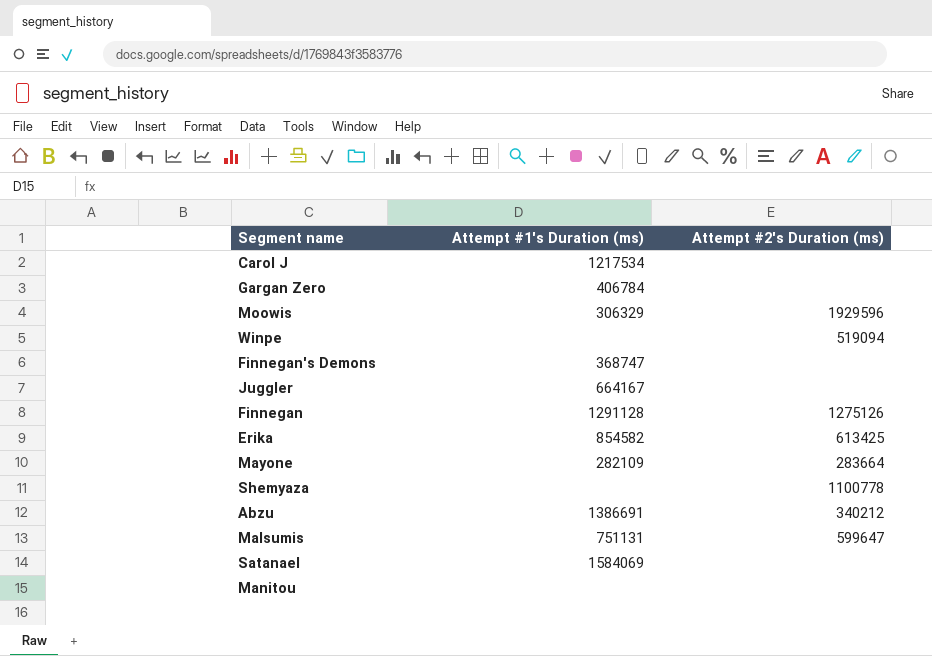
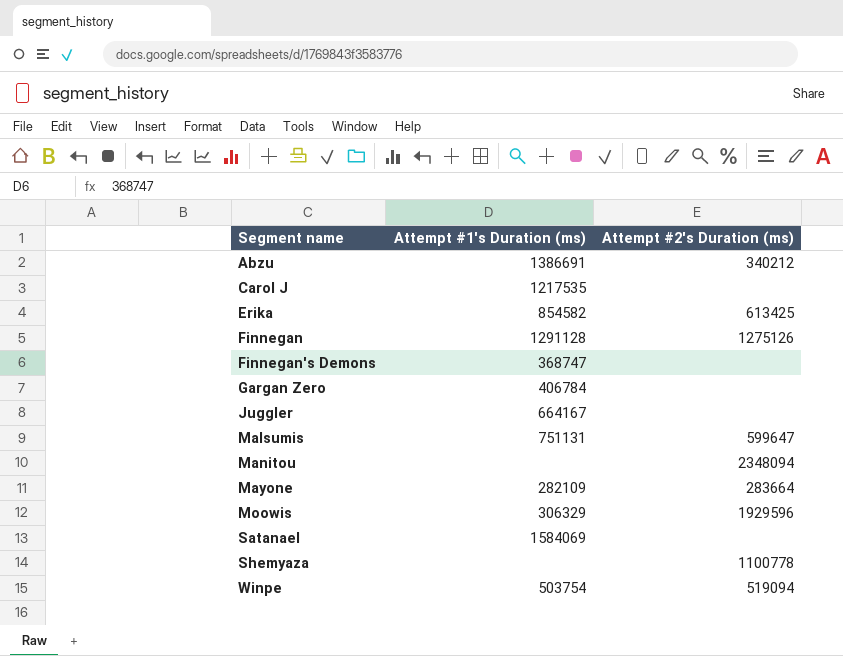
row order: none -> Segment name ascending
Carol J | Attempt #1's Duration (ms): 1217534 -> 1217535
Manitou | Attempt #2's Duration (ms): none -> 2348094
Winpe | Attempt #1's Duration (ms): none -> 503754

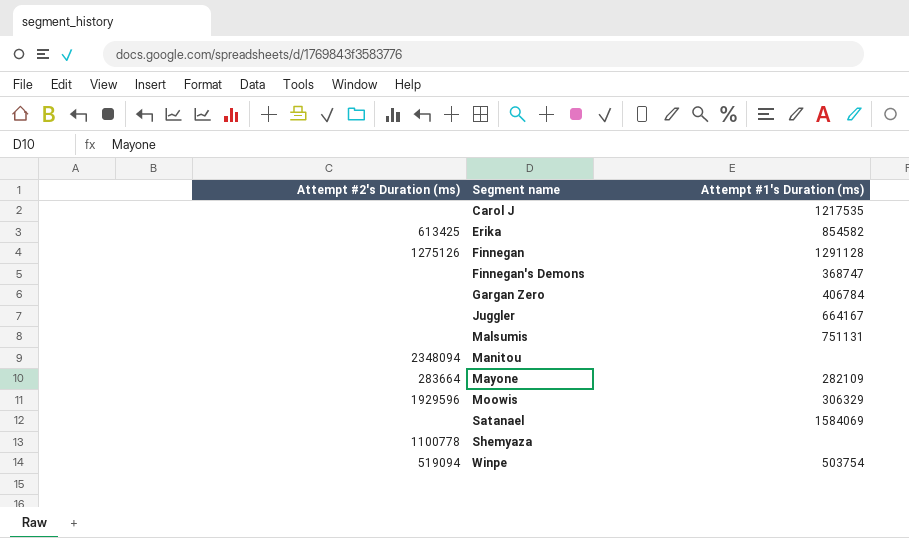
column Attempt #2's Duration (ms) | position: 3 -> 1
row Abzu: 1386691 | 340212 -> none
Malsumis | Attempt #2's Duration (ms): 599647 -> none

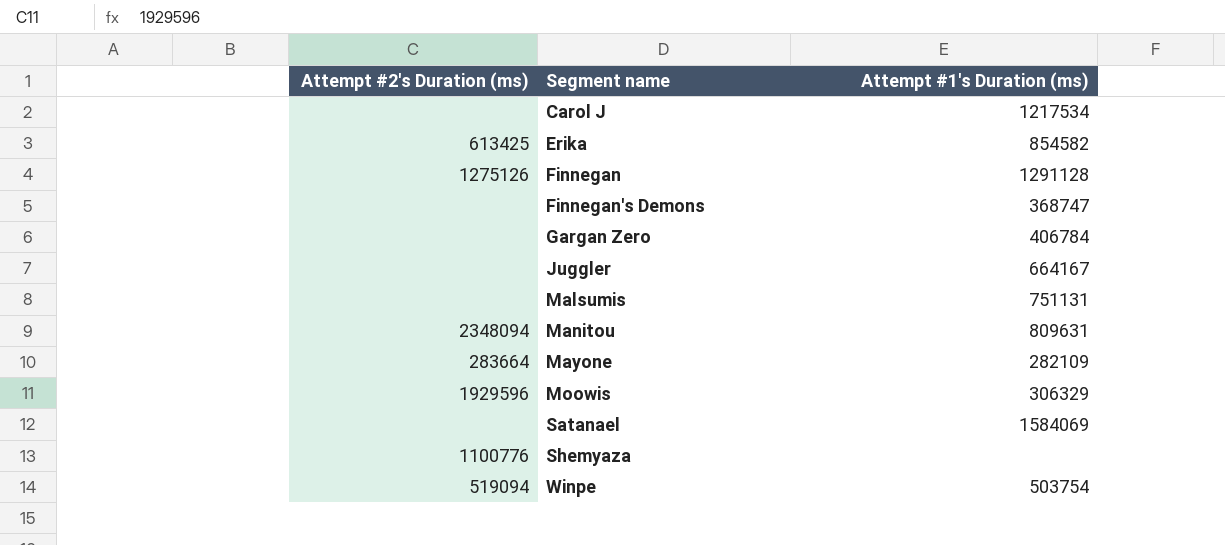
Carol J | Attempt #1's Duration (ms): 1217535 -> 1217534
Manitou | Attempt #1's Duration (ms): none -> 809631
Shemyaza | Attempt #2's Duration (ms): 1100778 -> 1100776

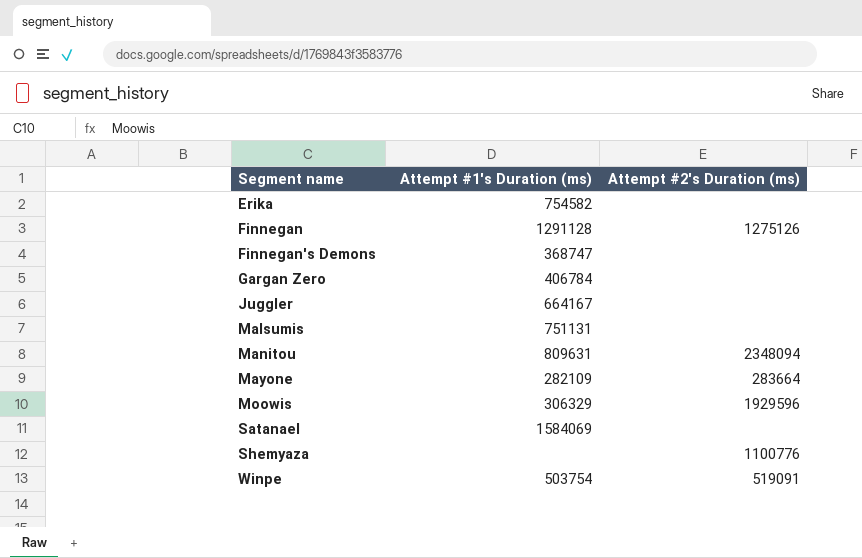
column Attempt #2's Duration (ms) | position: 1 -> 3
row Carol J: none | 1217534 -> none
Erika | Attempt #1's Duration (ms): 854582 -> 754582
Erika | Attempt #2's Duration (ms): 613425 -> none
Winpe | Attempt #2's Duration (ms): 519094 -> 519091

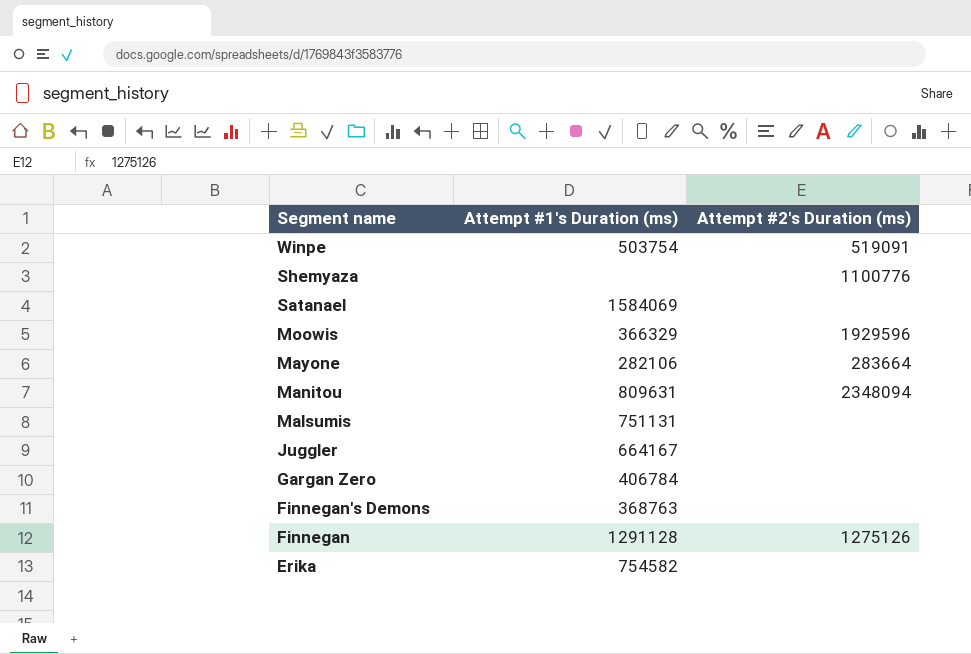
row order: Segment name ascending -> Segment name descending
Moowis | Attempt #1's Duration (ms): 306329 -> 366329
Mayone | Attempt #1's Duration (ms): 282109 -> 282106
Finnegan's Demons | Attempt #1's Duration (ms): 368747 -> 368763

